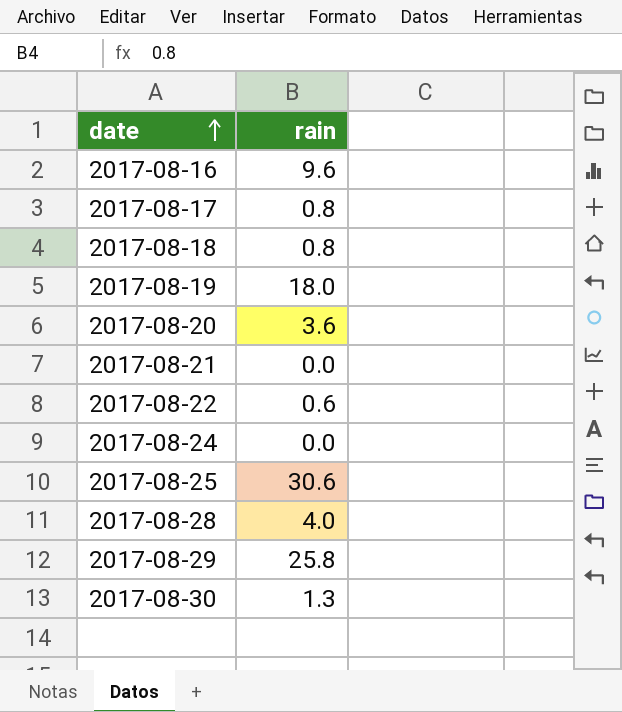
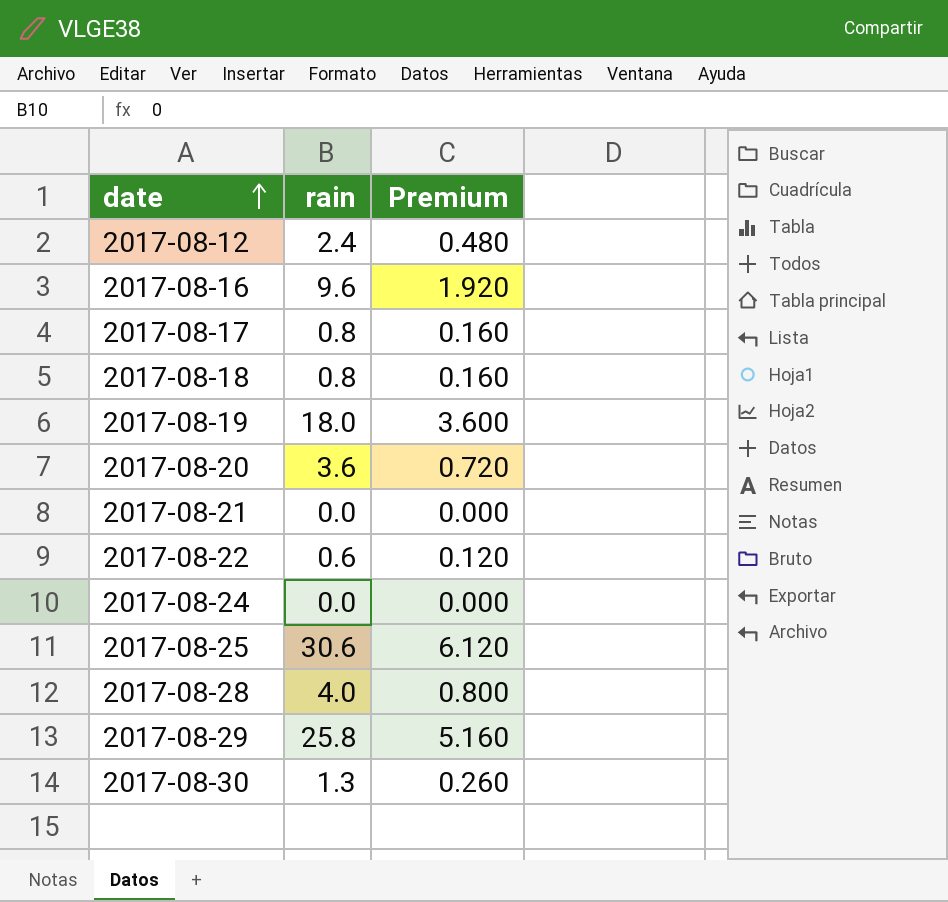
column Premium | formula: none -> [rain] * 0.2
row 2017-08-12: none -> 2.4 | 0.480

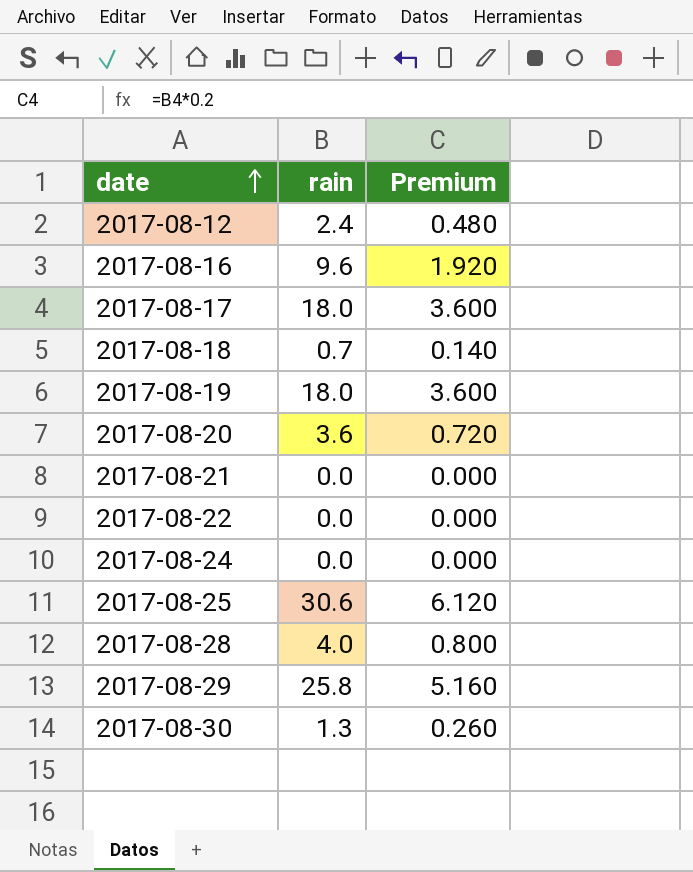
2017-08-17 | rain: 0.8 -> 18.0
2017-08-17 | Premium: 0.160 -> 3.600
2017-08-18 | rain: 0.8 -> 0.7
2017-08-18 | Premium: 0.160 -> 0.140
2017-08-22 | rain: 0.6 -> 0.0
2017-08-22 | Premium: 0.120 -> 0.000

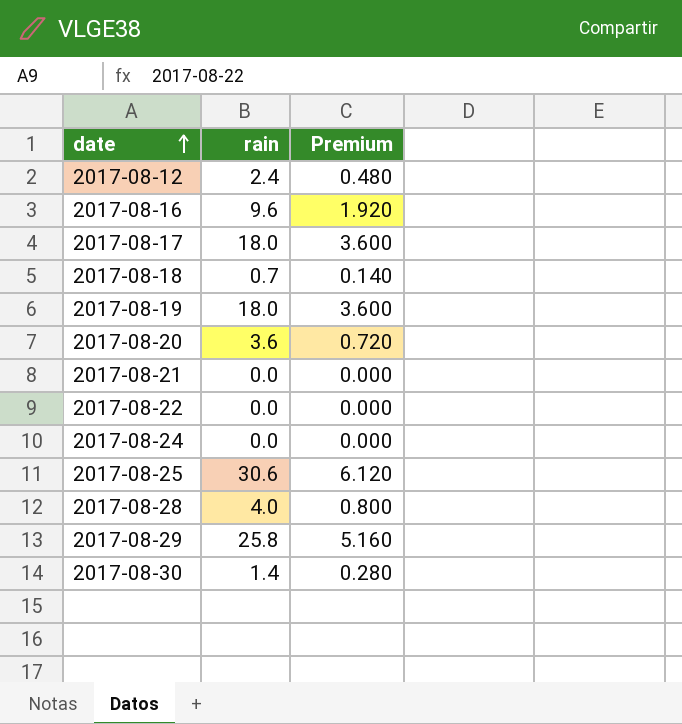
2017-08-30 | rain: 1.3 -> 1.4
2017-08-30 | Premium: 0.260 -> 0.280

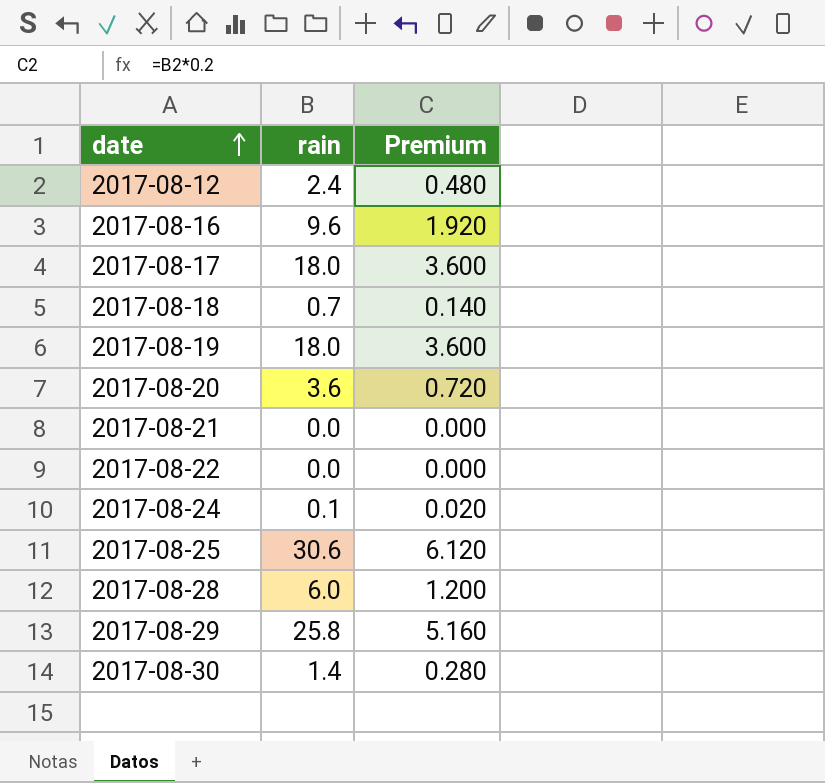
2017-08-24 | rain: 0.0 -> 0.1
2017-08-24 | Premium: 0.000 -> 0.020
2017-08-28 | rain: 4.0 -> 6.0
2017-08-28 | Premium: 0.800 -> 1.200

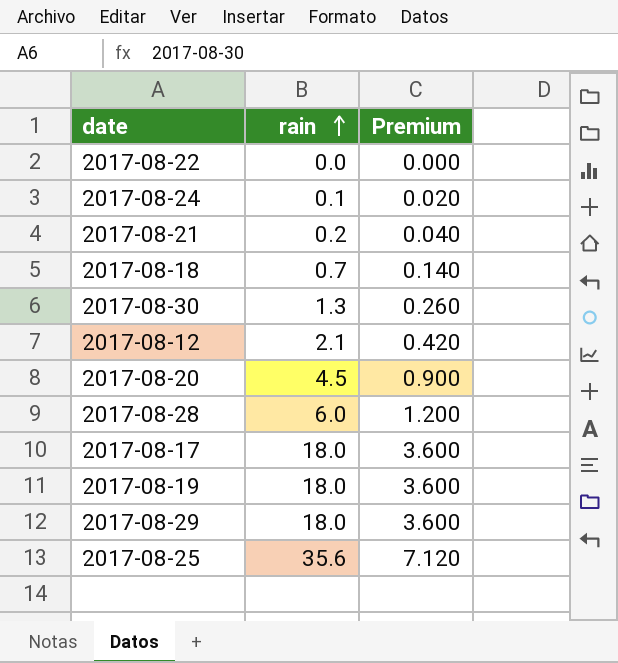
row order: date ascending -> rain ascending
row 2017-08-16: 9.6 | 1.920 -> none
2017-08-21 | rain: 0.0 -> 0.2
2017-08-21 | Premium: 0.000 -> 0.040
2017-08-30 | rain: 1.4 -> 1.3
2017-08-30 | Premium: 0.280 -> 0.260
2017-08-12 | rain: 2.4 -> 2.1
2017-08-12 | Premium: 0.480 -> 0.420
2017-08-20 | rain: 3.6 -> 4.5
2017-08-20 | Premium: 0.720 -> 0.900
2017-08-29 | rain: 25.8 -> 18.0
2017-08-29 | Premium: 5.160 -> 3.600
2017-08-25 | rain: 30.6 -> 35.6
2017-08-25 | Premium: 6.120 -> 7.120

